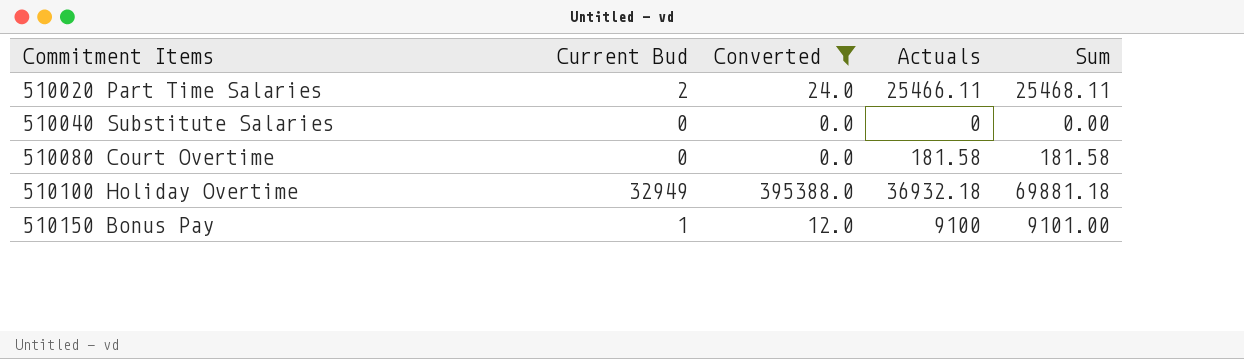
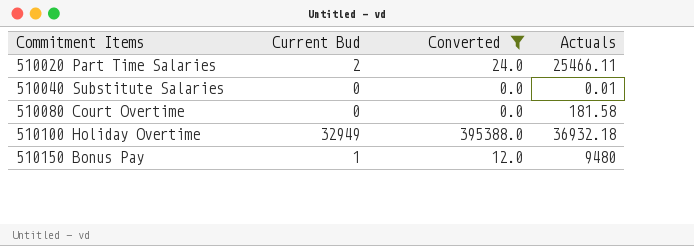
column Sum | formula: [Current Bud] + [Actuals] -> none
510040 Substitute Salaries | Actuals: 0 -> 0.01
510150 Bonus Pay | Actuals: 9100 -> 9480

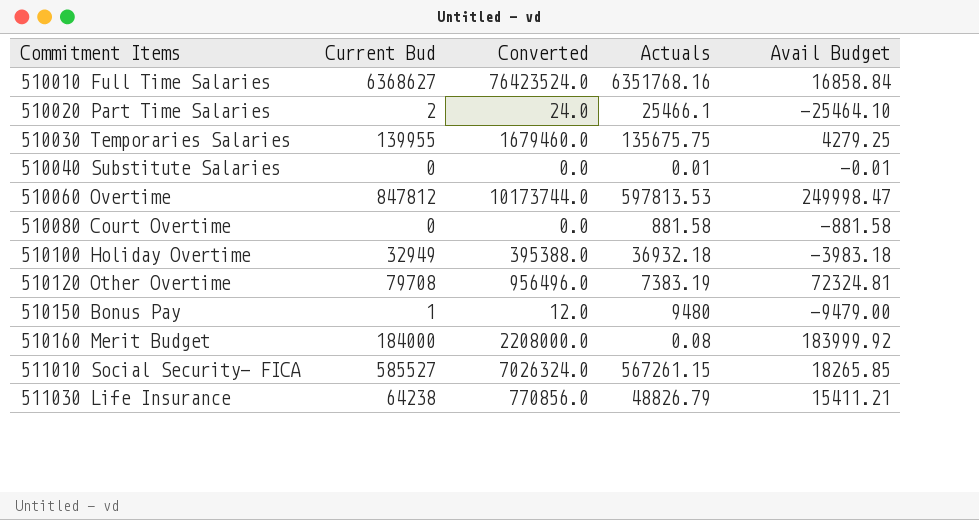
filter: Converted <= 395388.0 -> none
column Avail Budget | formula: none -> [Current Bud] - [Actuals]
510020 Part Time Salaries | Actuals: 25466.11 -> 25466.1
510080 Court Overtime | Actuals: 181.58 -> 881.58

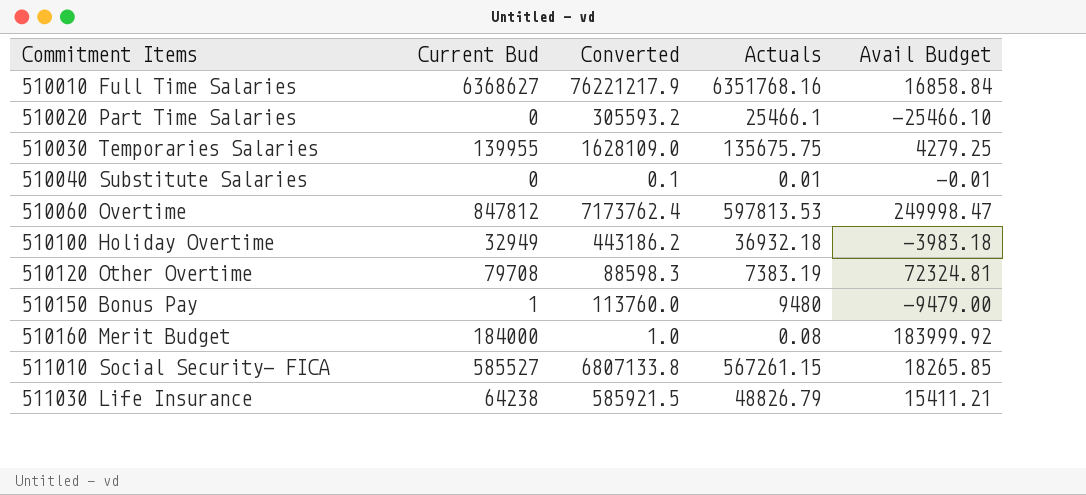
column Converted | formula: [Current Bud] * 12 -> [Actuals] * 12
row 510080 Court Overtime: 0 | 0.0 | 881.58 | -881.58 -> none
510020 Part Time Salaries | Current Bud: 2 -> 0
510020 Part Time Salaries | Avail Budget: -25464.10 -> -25466.10

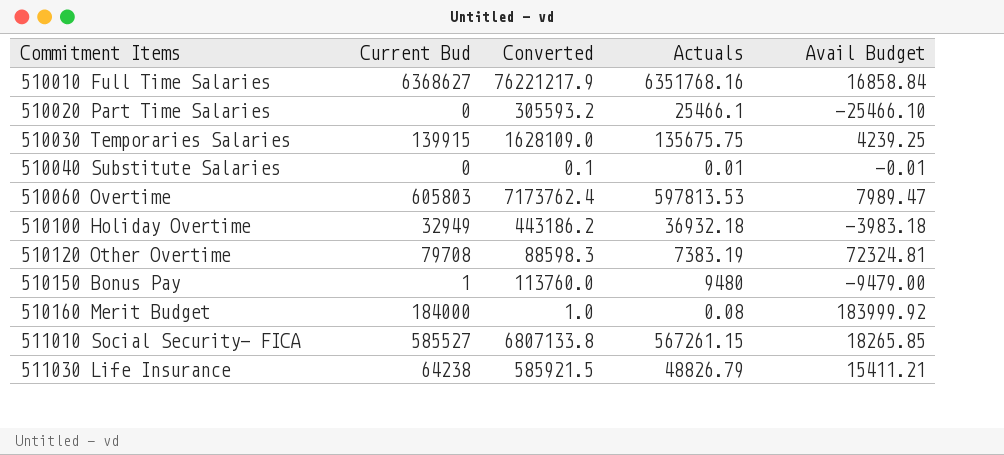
510030 Temporaries Salaries | Current Bud: 139955 -> 139915
510030 Temporaries Salaries | Avail Budget: 4279.25 -> 4239.25
510060 Overtime | Current Bud: 847812 -> 605803
510060 Overtime | Avail Budget: 249998.47 -> 7989.47

